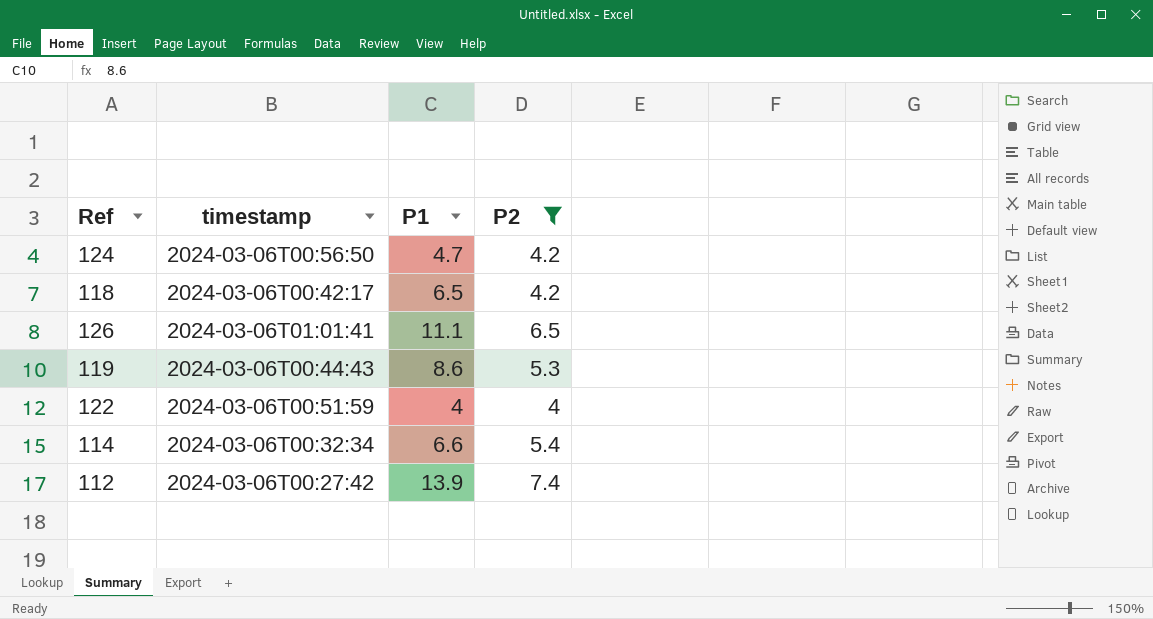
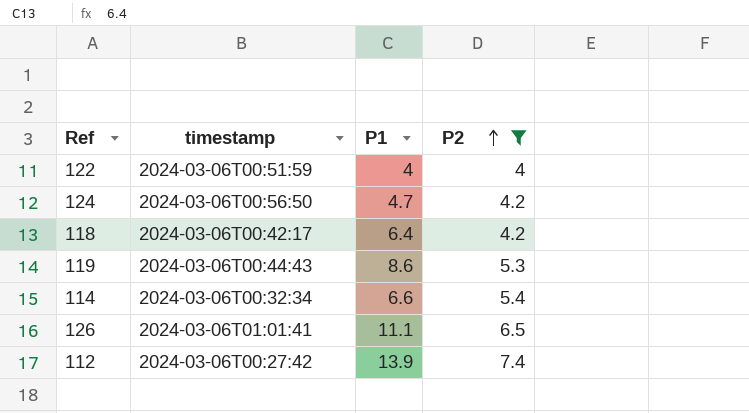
row order: none -> P2 ascending
118 | P1: 6.5 -> 6.4

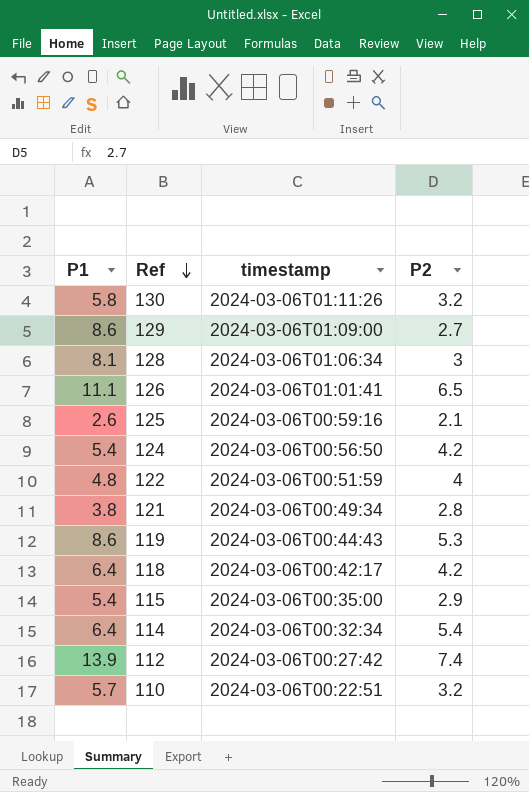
filter: P2 >= 4 -> none
row order: P2 ascending -> Ref descending
column P1 | position: 3 -> 1
124 | P1: 4.7 -> 5.4
122 | P1: 4 -> 4.8
114 | P1: 6.6 -> 6.4

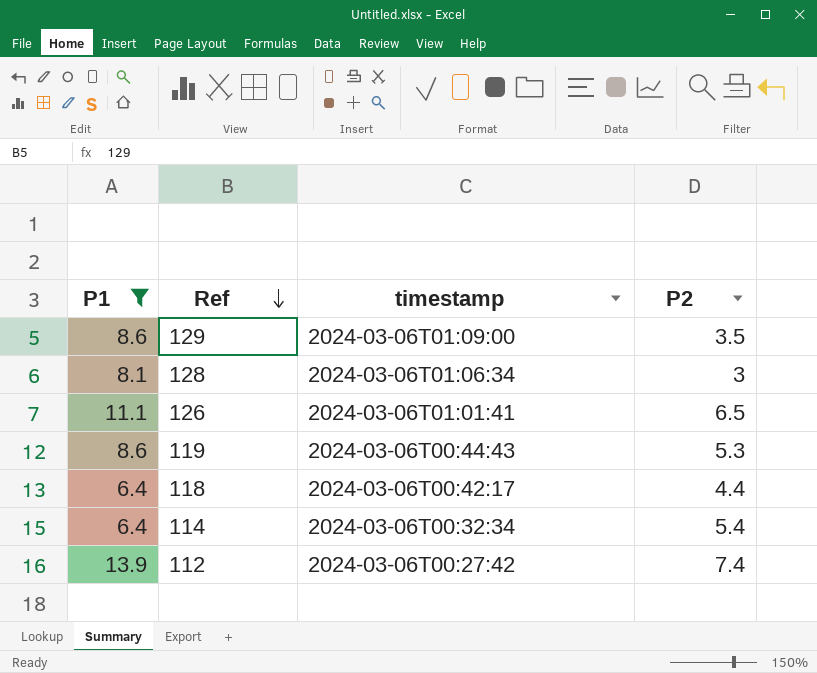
filter: none -> P1 >= 6.4
129 | P2: 2.7 -> 3.5
118 | P2: 4.2 -> 4.4

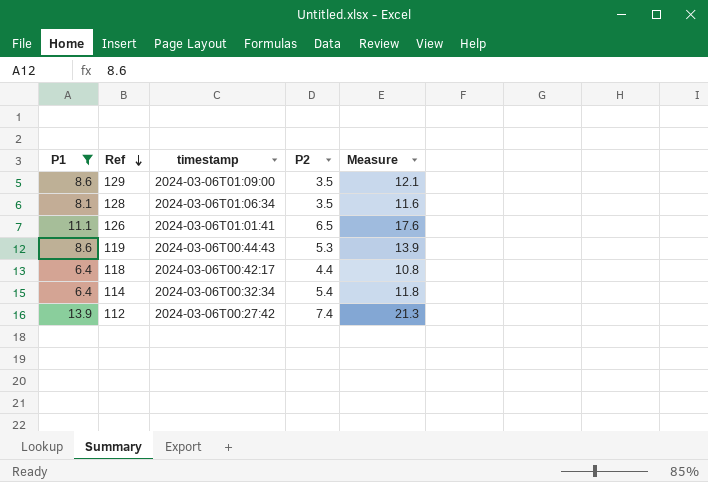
column Measure | formula: none -> [P1] + [P2]
128 | P2: 3 -> 3.5

